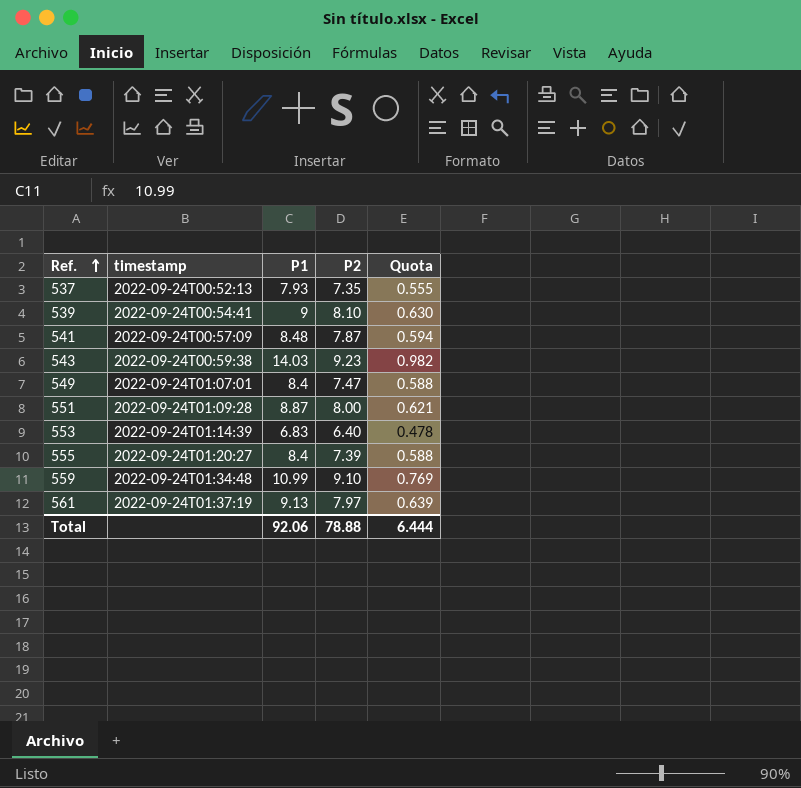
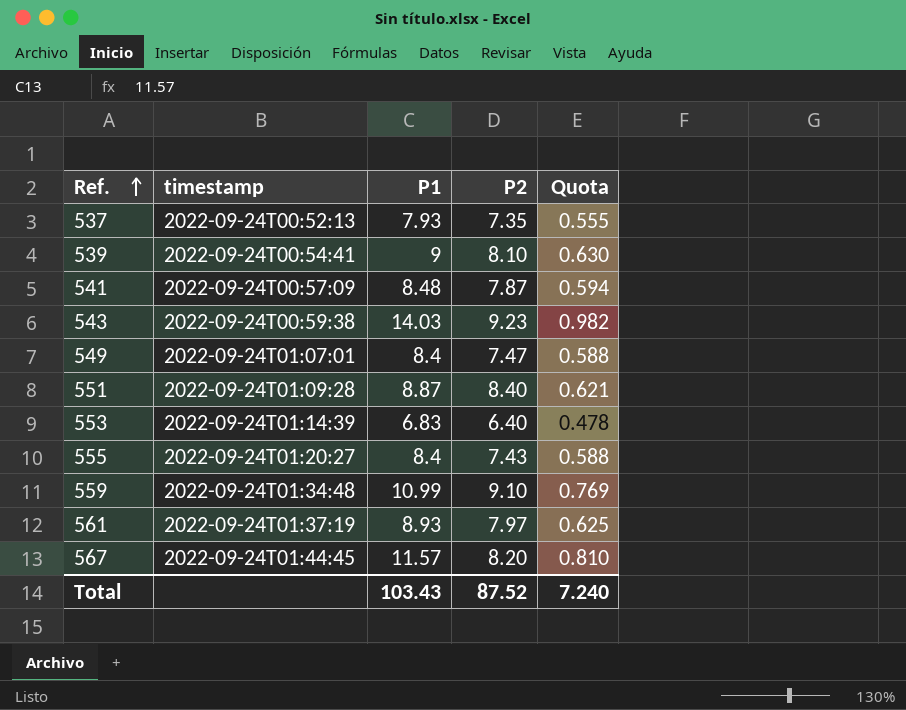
551 | P2: 8.00 -> 8.40
555 | P2: 7.39 -> 7.43
561 | P1: 9.13 -> 8.93
561 | Quota: 0.639 -> 0.625
row 567: none -> 2022-09-24T01:44:45 | 11.57 | 8.20 | 0.810
Total | P1: 92.06 -> 103.43
Total | P2: 78.88 -> 87.52
Total | Quota: 6.444 -> 7.240

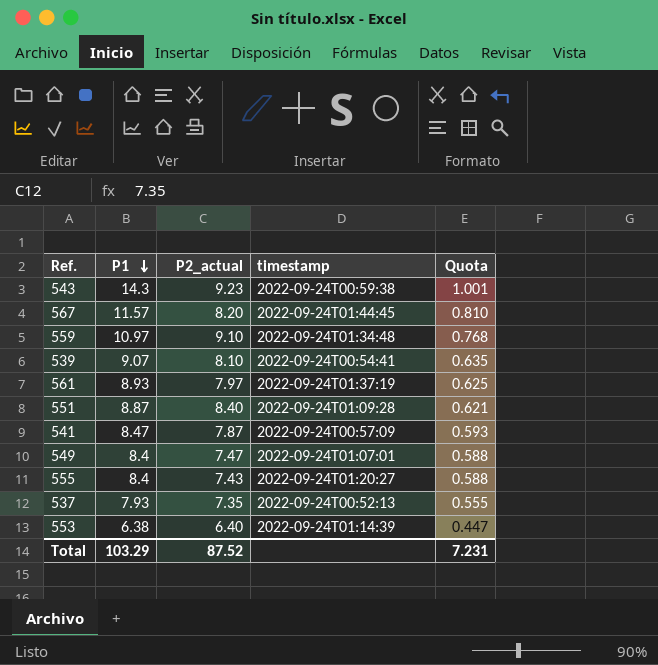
row order: Ref. ascending -> P1 descending
column name: P2 -> P2_actual
column timestamp | position: 2 -> 4
543 | P1: 14.03 -> 14.3
543 | Quota: 0.982 -> 1.001
559 | P1: 10.99 -> 10.97
559 | Quota: 0.769 -> 0.768
539 | P1: 9 -> 9.07
539 | Quota: 0.630 -> 0.635
541 | P1: 8.48 -> 8.47
541 | Quota: 0.594 -> 0.593
553 | P1: 6.83 -> 6.38
553 | Quota: 0.478 -> 0.447
Total | P1: 103.43 -> 103.29
Total | Quota: 7.240 -> 7.231

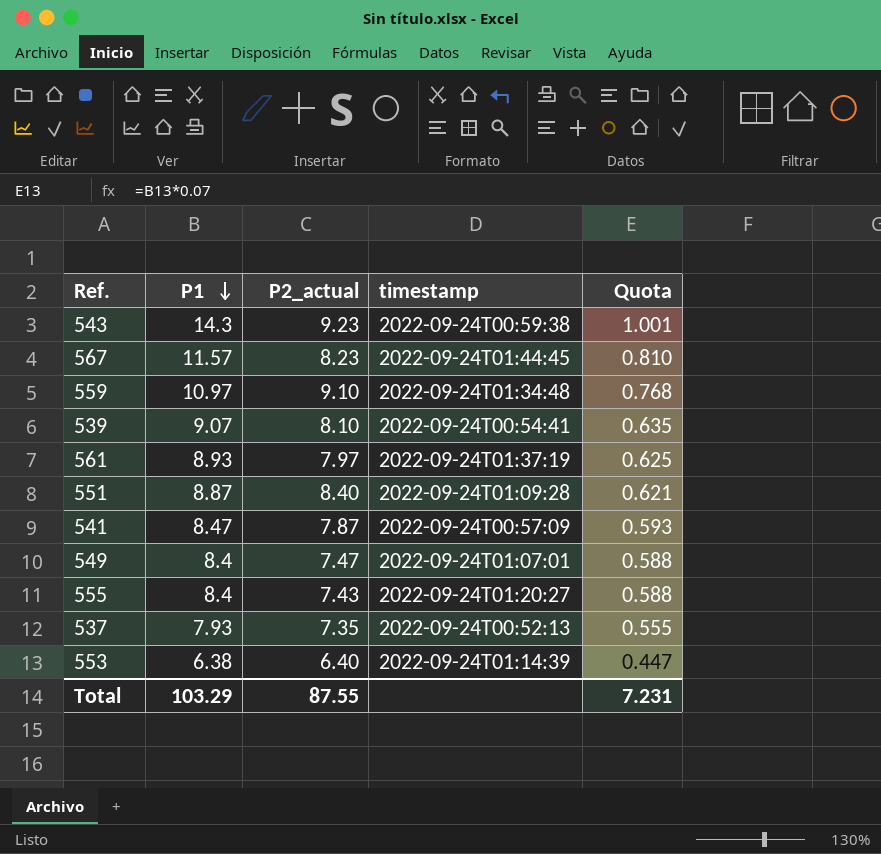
567 | P2_actual: 8.20 -> 8.23
Total | P2_actual: 87.52 -> 87.55

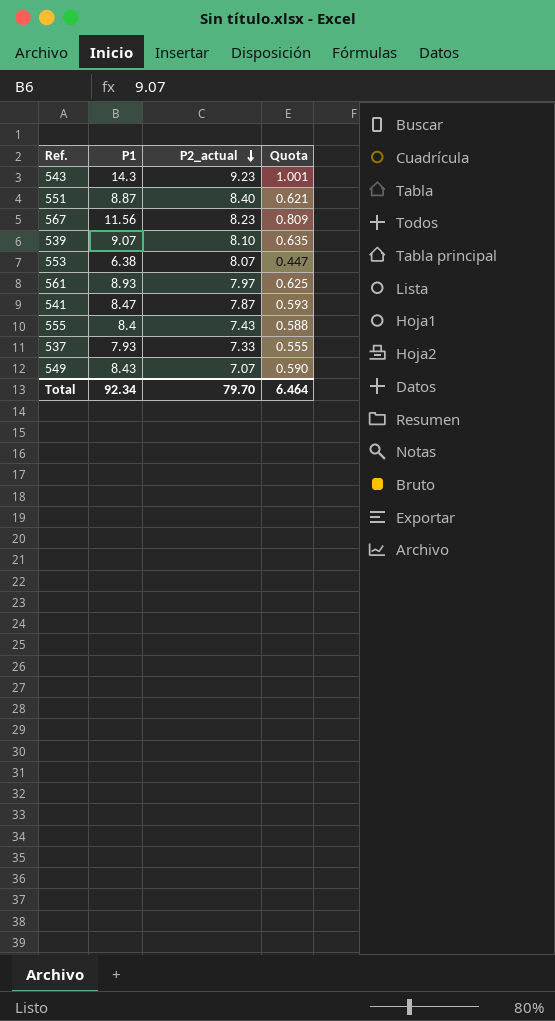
row order: P1 descending -> P2_actual descending
column timestamp | position: 4 -> none
row 559: 10.97 | 9.10 | 2022-09-24T01:34:48 | 0.768 -> none
567 | P1: 11.57 -> 11.56
567 | Quota: 0.810 -> 0.809
553 | P2_actual: 6.40 -> 8.07
537 | P2_actual: 7.35 -> 7.33
549 | P1: 8.4 -> 8.43
549 | P2_actual: 7.47 -> 7.07
549 | Quota: 0.588 -> 0.590
Total | P1: 103.29 -> 92.34
Total | P2_actual: 87.55 -> 79.70
Total | Quota: 7.231 -> 6.464

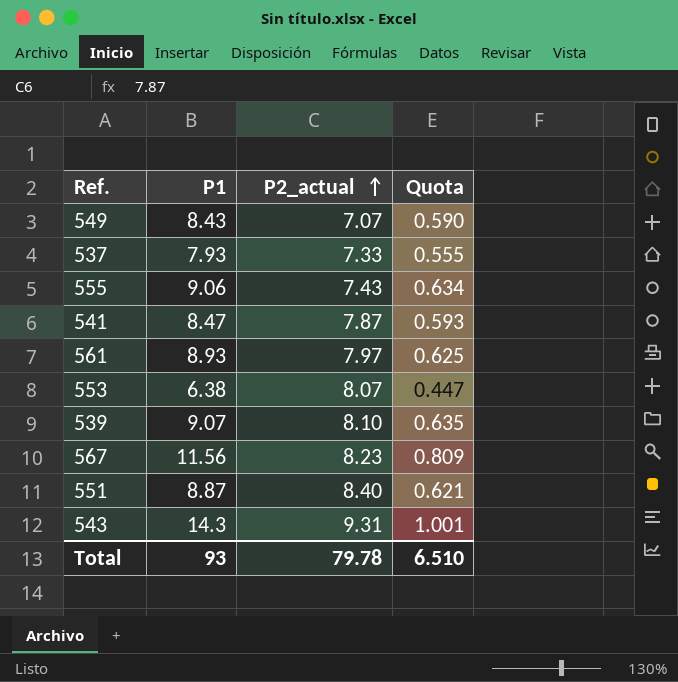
row order: P2_actual descending -> P2_actual ascending
555 | P1: 8.4 -> 9.06
555 | Quota: 0.588 -> 0.634
543 | P2_actual: 9.23 -> 9.31
Total | P1: 92.34 -> 93
Total | P2_actual: 79.70 -> 79.78
Total | Quota: 6.464 -> 6.510

